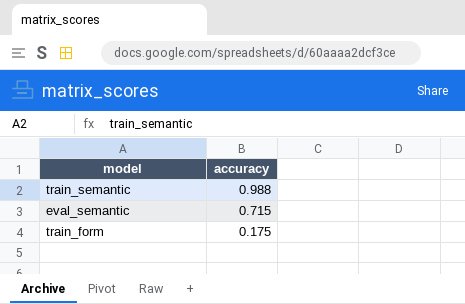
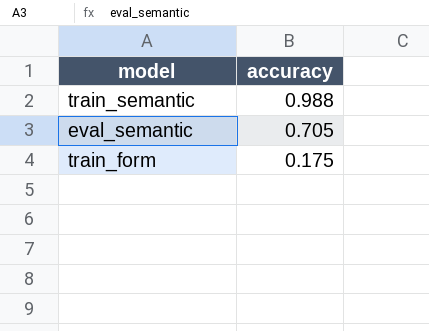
eval_semantic | accuracy: 0.715 -> 0.705

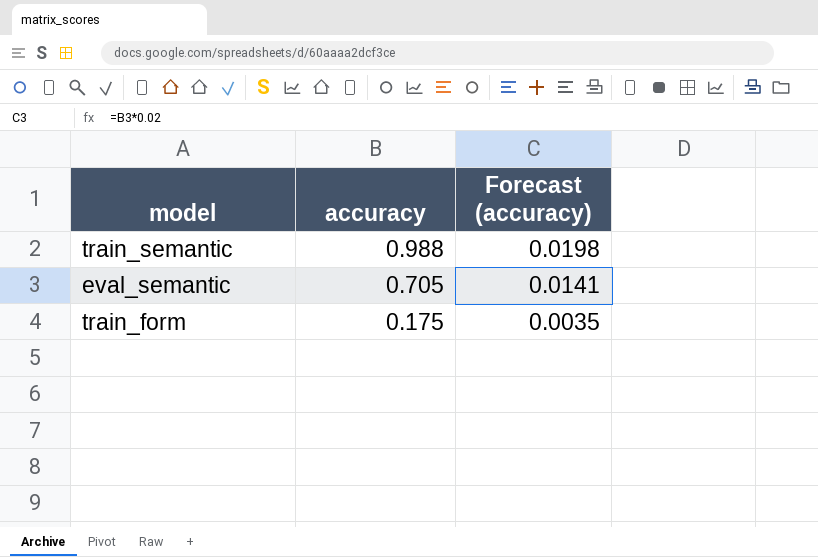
column Forecast (accuracy) | formula: none -> [accuracy] * 0.02

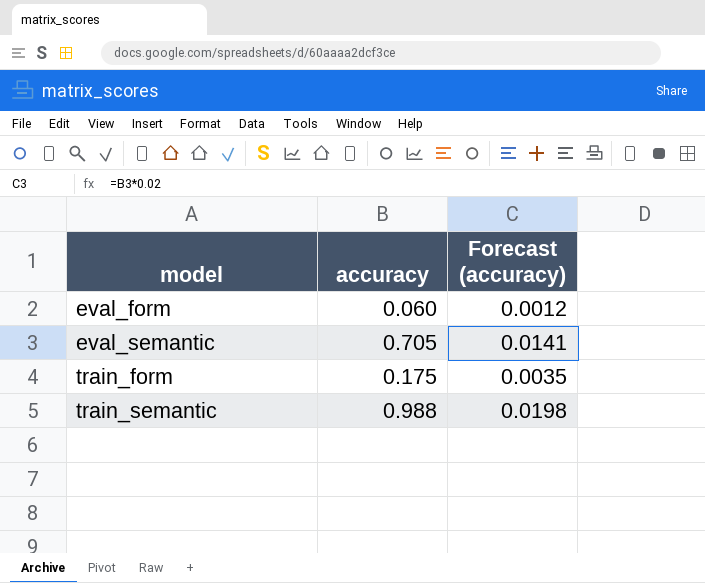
row order: accuracy descending -> model ascending
row eval_form: none -> 0.060 | 0.0012

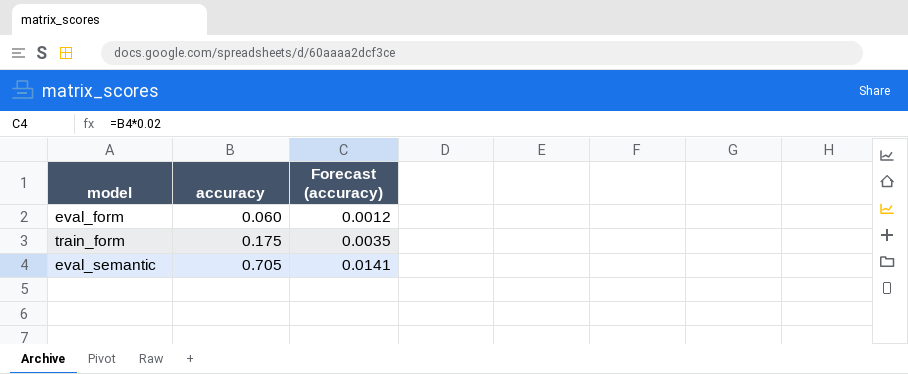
row order: model ascending -> accuracy ascending
row train_semantic: 0.988 | 0.0198 -> none

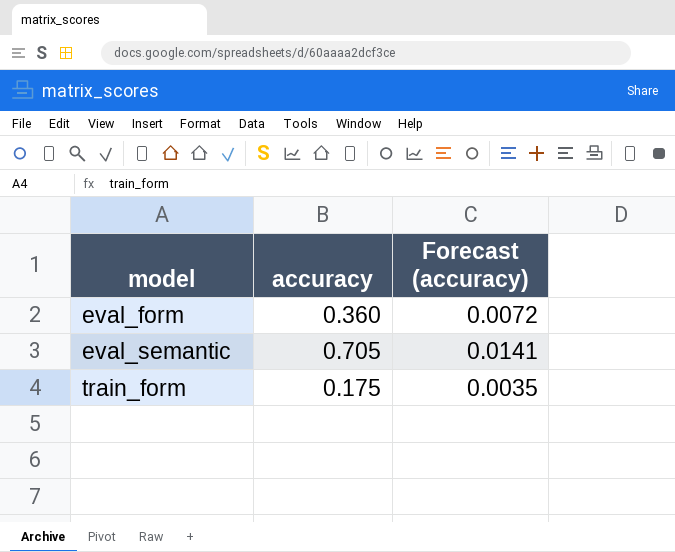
row order: accuracy ascending -> model ascending
eval_form | accuracy: 0.060 -> 0.360
eval_form | Forecast (accuracy): 0.0012 -> 0.0072

